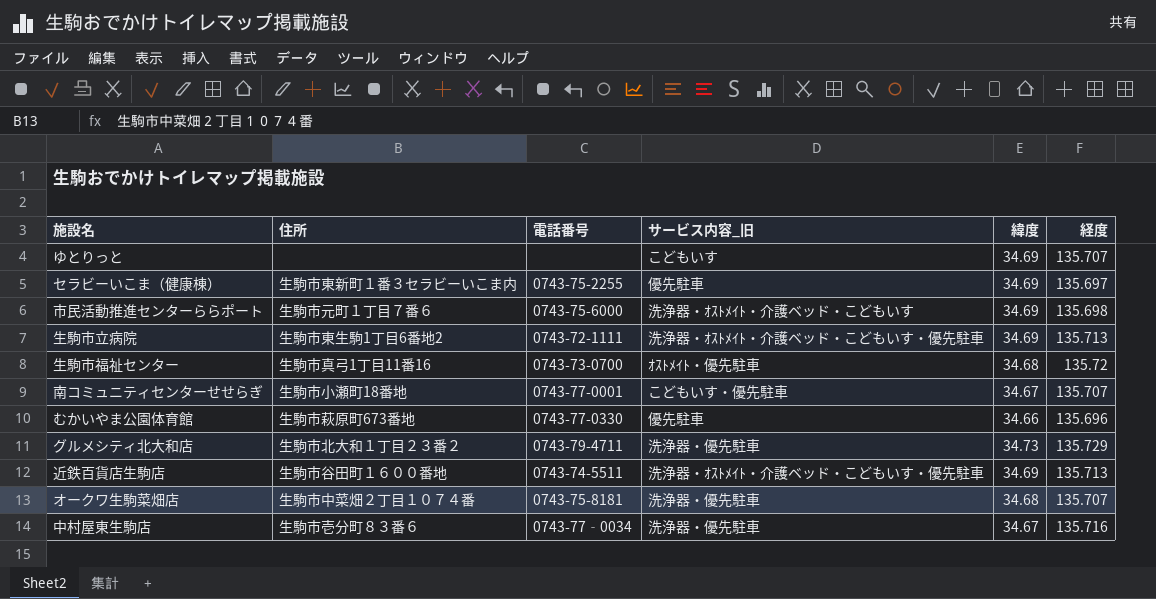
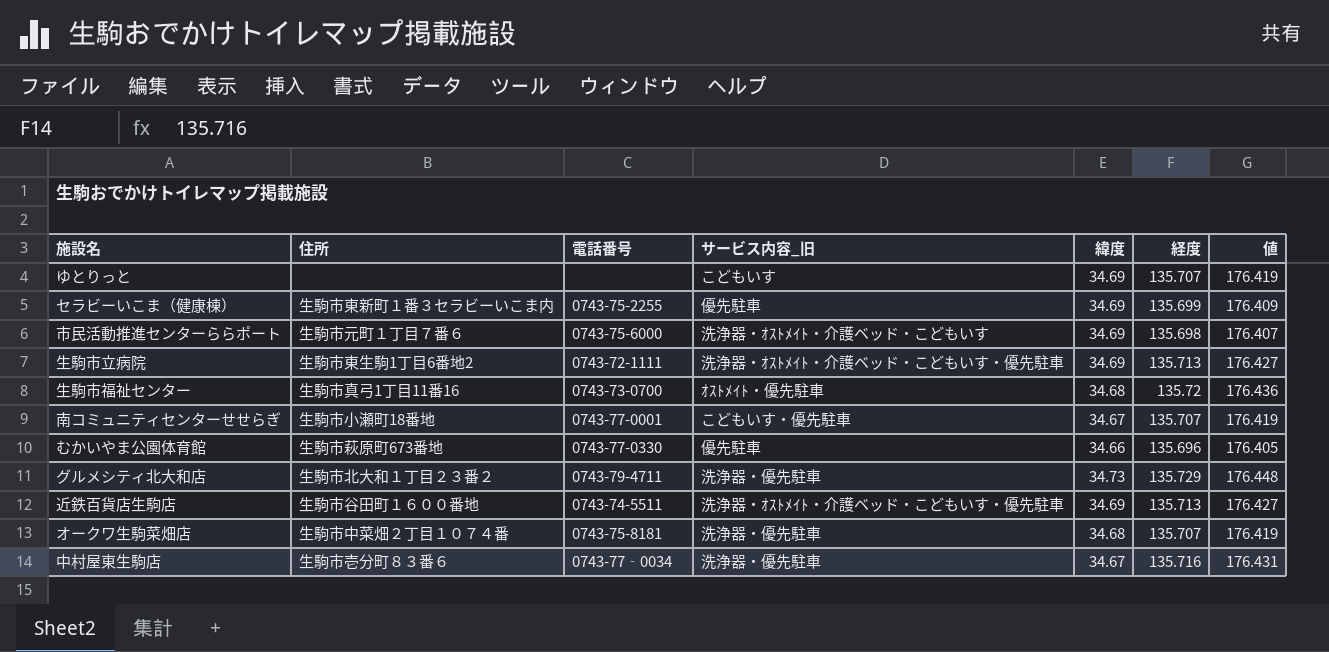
column 値 | formula: none -> [経度] * 1.3
セラビーいこま（健康棟） | 経度: 135.697 -> 135.699

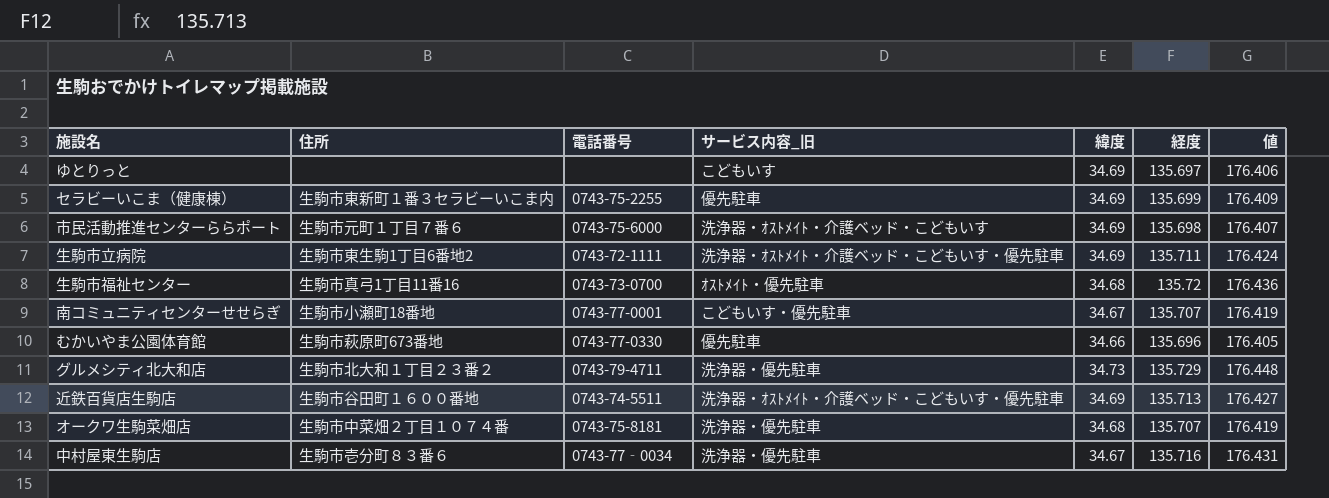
ゆとりっと | 経度: 135.707 -> 135.697
ゆとりっと | 値: 176.419 -> 176.406
生駒市立病院 | 経度: 135.713 -> 135.711
生駒市立病院 | 値: 176.427 -> 176.424

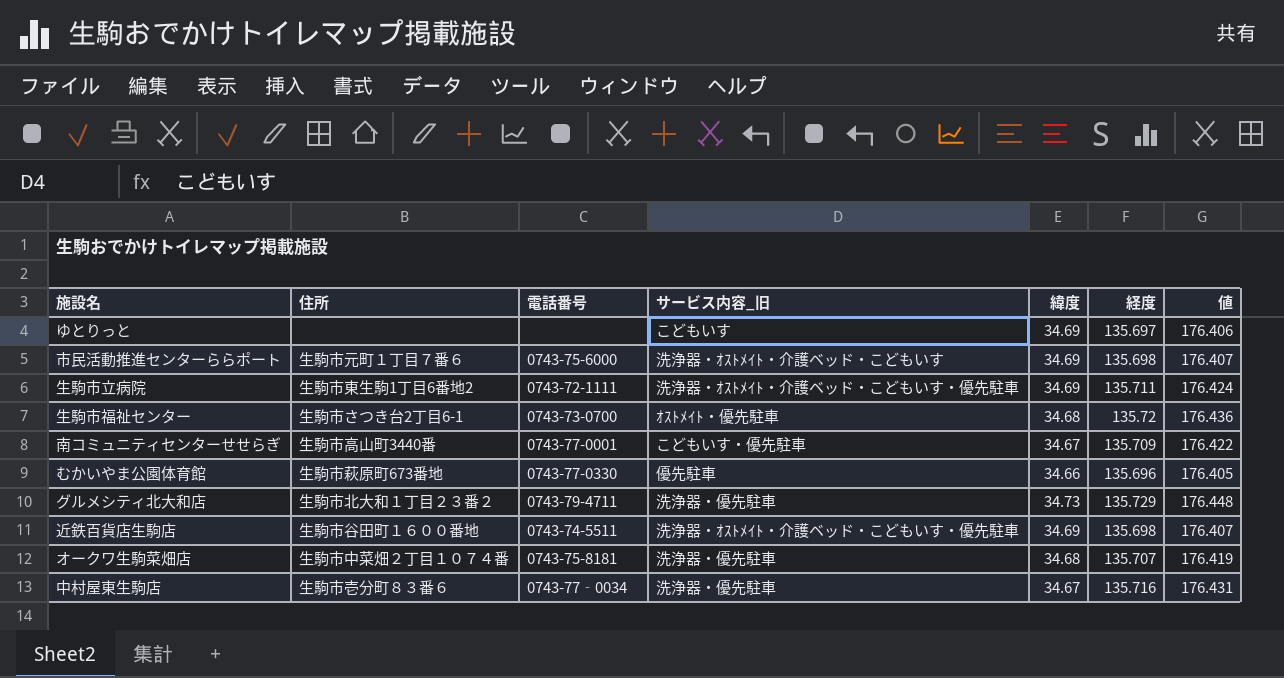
row セラビーいこま（健康棟）: 生駒市東新町１番３セラビーいこま内 | 0743-75-2255 | 優先駐車 | 34.69 | 135.699 | 176.409 -> none
生駒市福祉センター | 住所: 生駒市真弓1丁目11番16 -> 生駒市さつき台2丁目6-1
南コミュニティセンターせせらぎ | 住所: 生駒市小瀬町18番地 -> 生駒市高山町3440番
南コミュニティセンターせせらぎ | 経度: 135.707 -> 135.709
南コミュニティセンターせせらぎ | 値: 176.419 -> 176.422
近鉄百貨店生駒店 | 経度: 135.713 -> 135.698
近鉄百貨店生駒店 | 値: 176.427 -> 176.407

